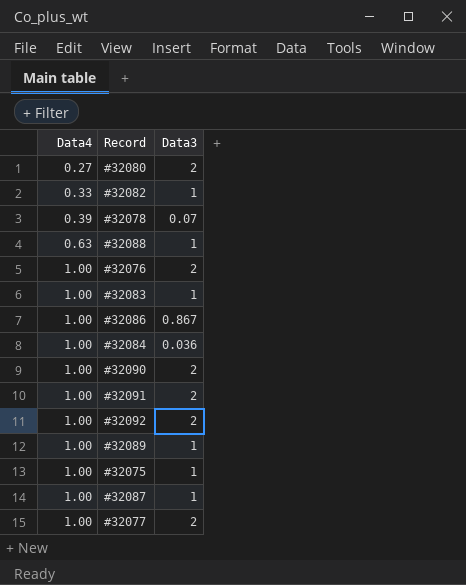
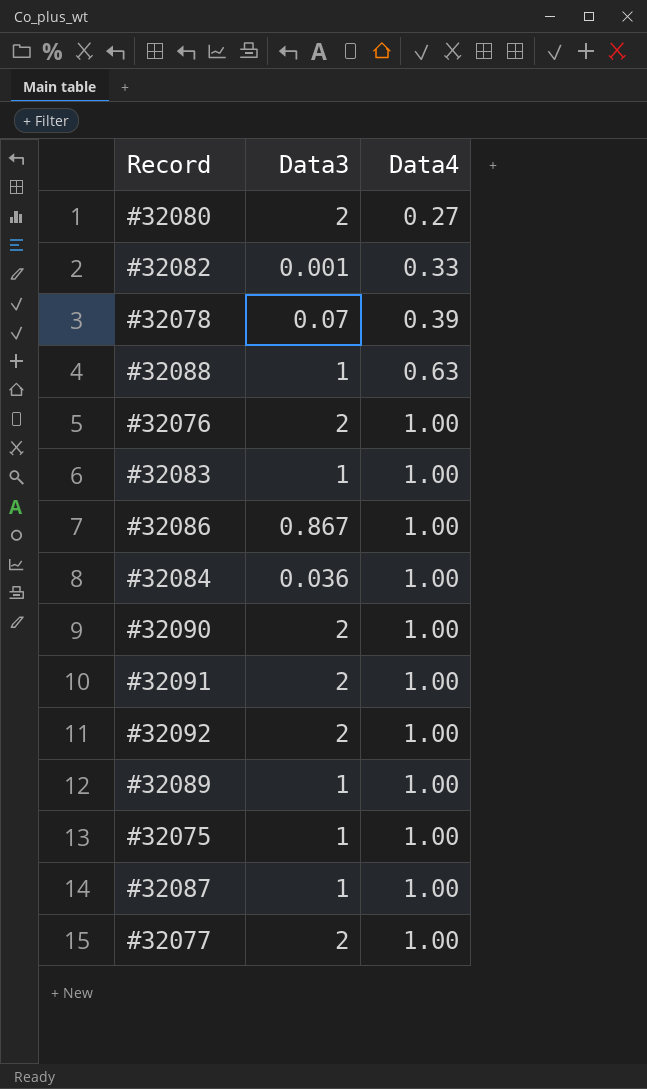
column Data4 | position: 1 -> 3
#32082 | Data3: 1 -> 0.001

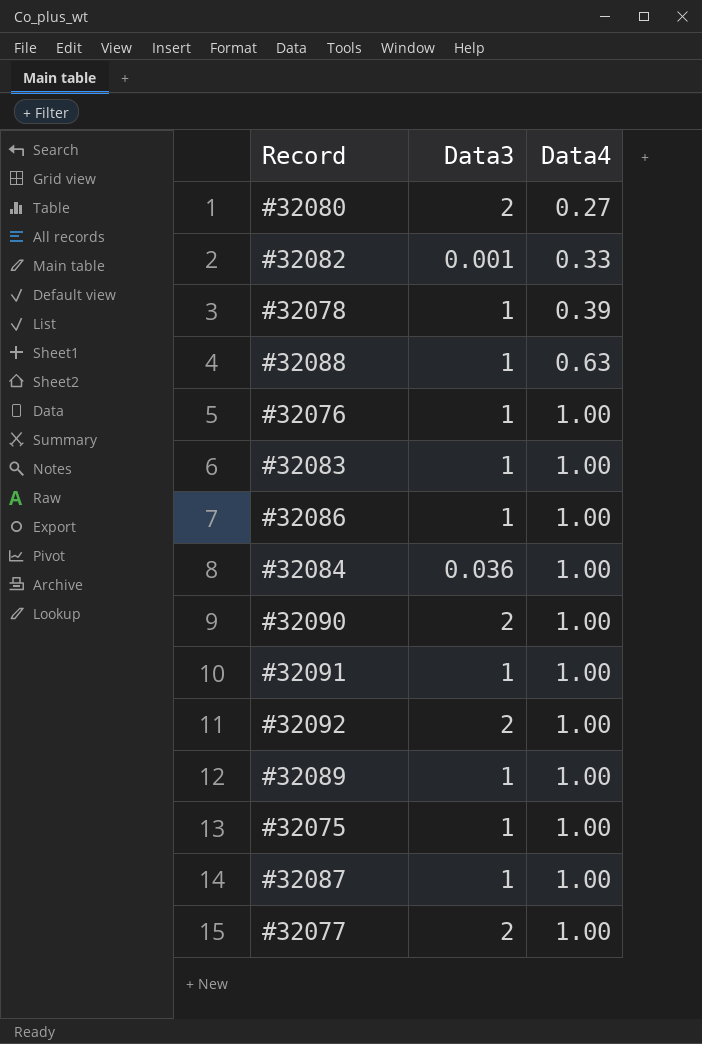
#32078 | Data3: 0.07 -> 1
#32076 | Data3: 2 -> 1
#32086 | Data3: 0.867 -> 1
#32091 | Data3: 2 -> 1

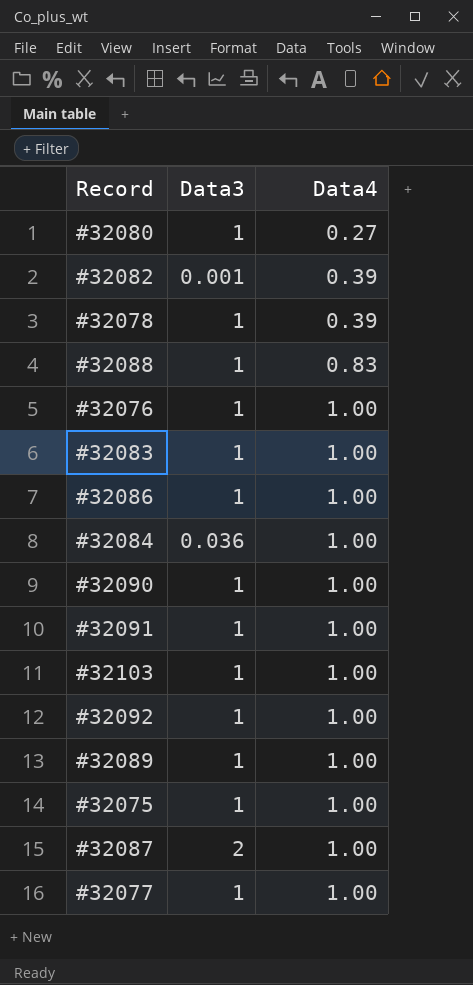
#32080 | Data3: 2 -> 1
#32082 | Data4: 0.33 -> 0.39
#32088 | Data4: 0.63 -> 0.83
#32090 | Data3: 2 -> 1
row #32103: none -> 1 | 1.00
#32092 | Data3: 2 -> 1
#32087 | Data3: 1 -> 2
#32077 | Data3: 2 -> 1

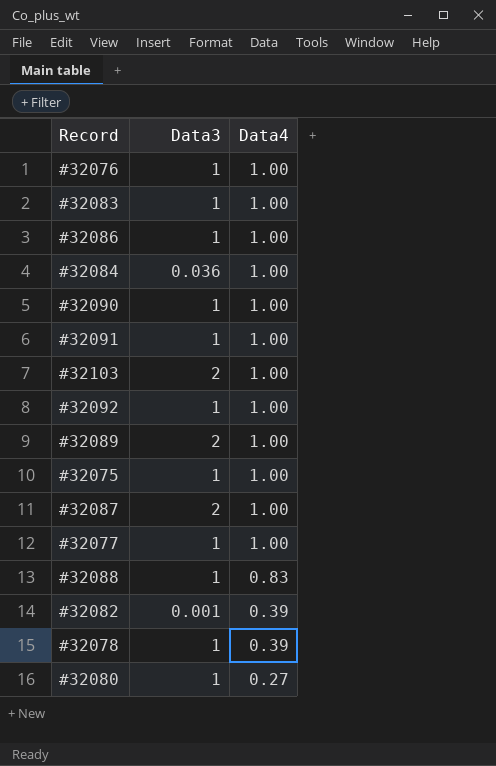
row order: Data4 ascending -> Data4 descending
#32103 | Data3: 1 -> 2
#32089 | Data3: 1 -> 2

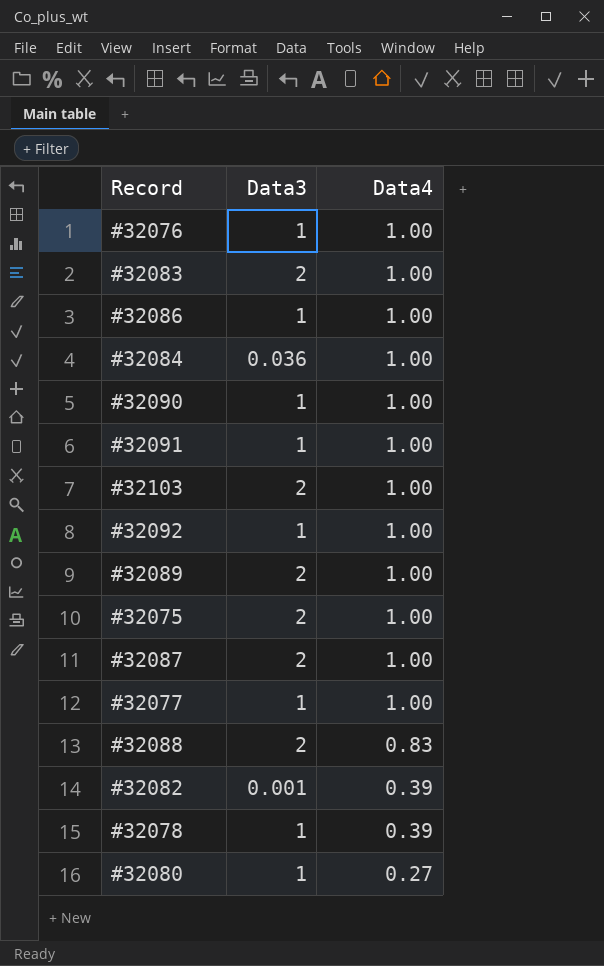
#32083 | Data3: 1 -> 2
#32075 | Data3: 1 -> 2
#32088 | Data3: 1 -> 2

